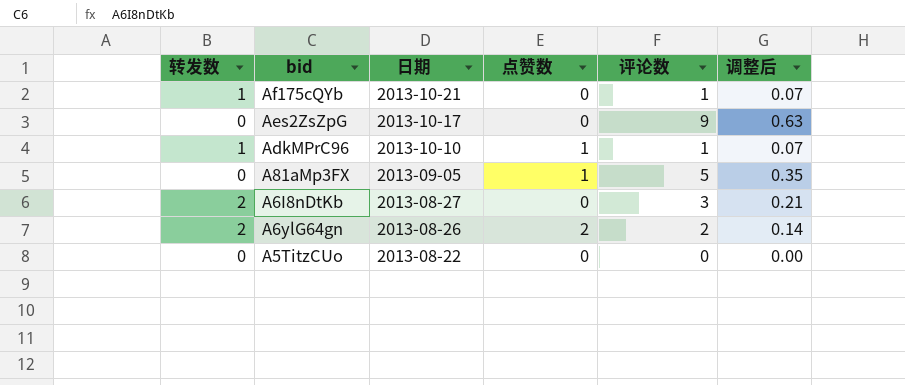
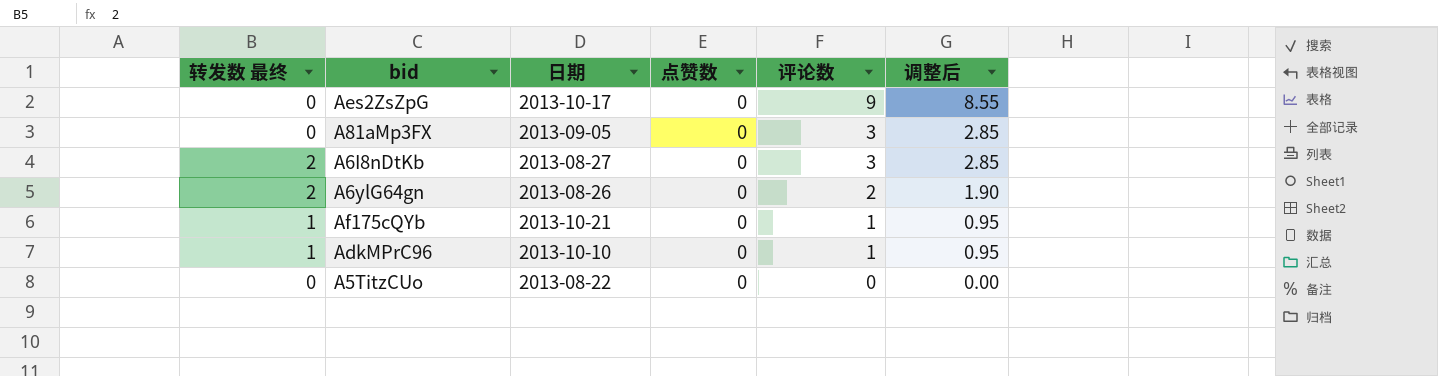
row order: 日期 descending -> 评论数 descending
column name: 转发数 -> 转发数 最终
column 调整后 | formula: [评论数] * 0.07 -> [评论数] * 0.95
A81aMp3FX | 点赞数: 1 -> 0
A81aMp3FX | 评论数: 5 -> 3
A6ylG64gn | 点赞数: 2 -> 0
AdkMPrC96 | 点赞数: 1 -> 0

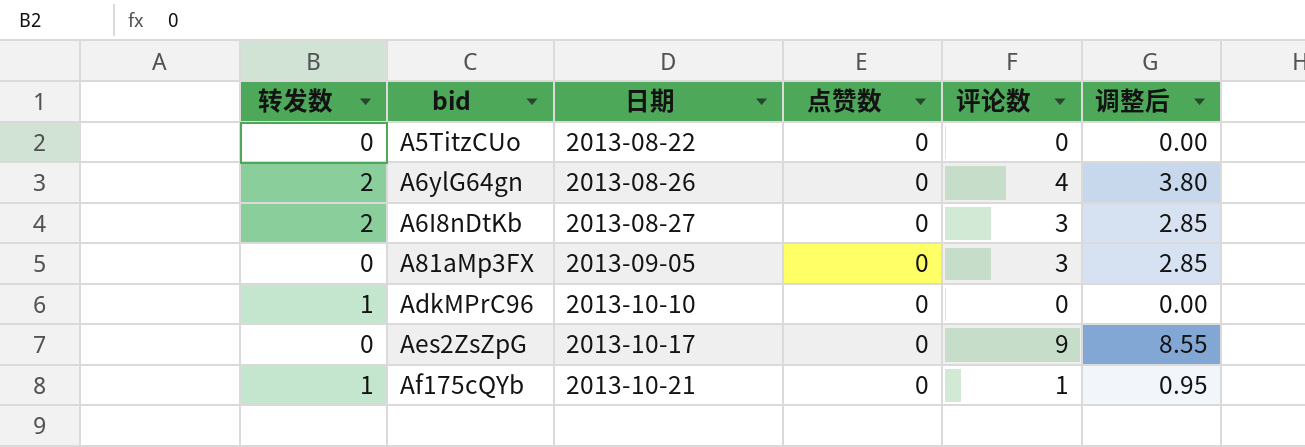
row order: 评论数 descending -> 日期 ascending
column name: 转发数 最终 -> 转发数
A6ylG64gn | 评论数: 2 -> 4
A6ylG64gn | 调整后: 1.90 -> 3.80
AdkMPrC96 | 评论数: 1 -> 0
AdkMPrC96 | 调整后: 0.95 -> 0.00

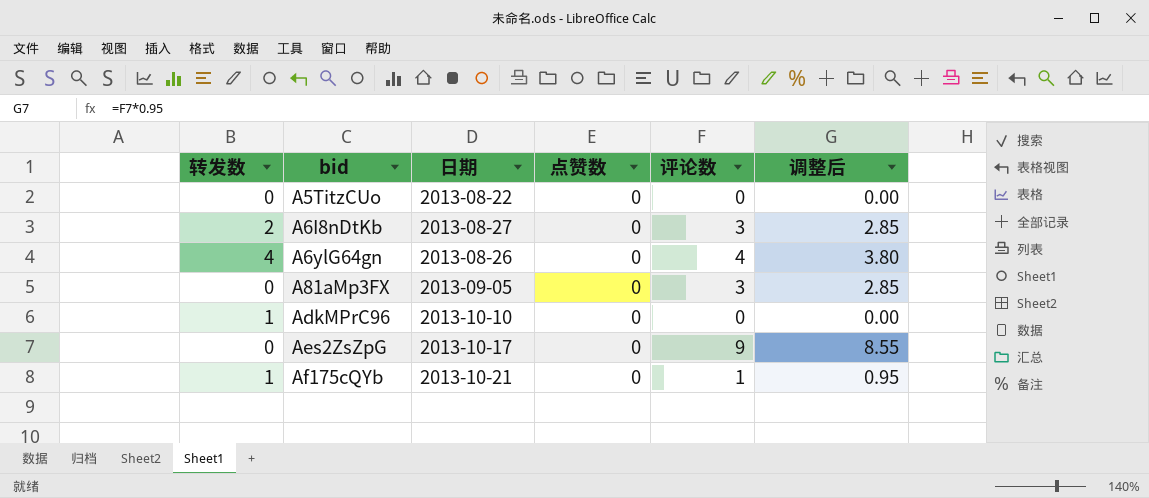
row order: 日期 ascending -> bid ascending
A6ylG64gn | 转发数: 2 -> 4

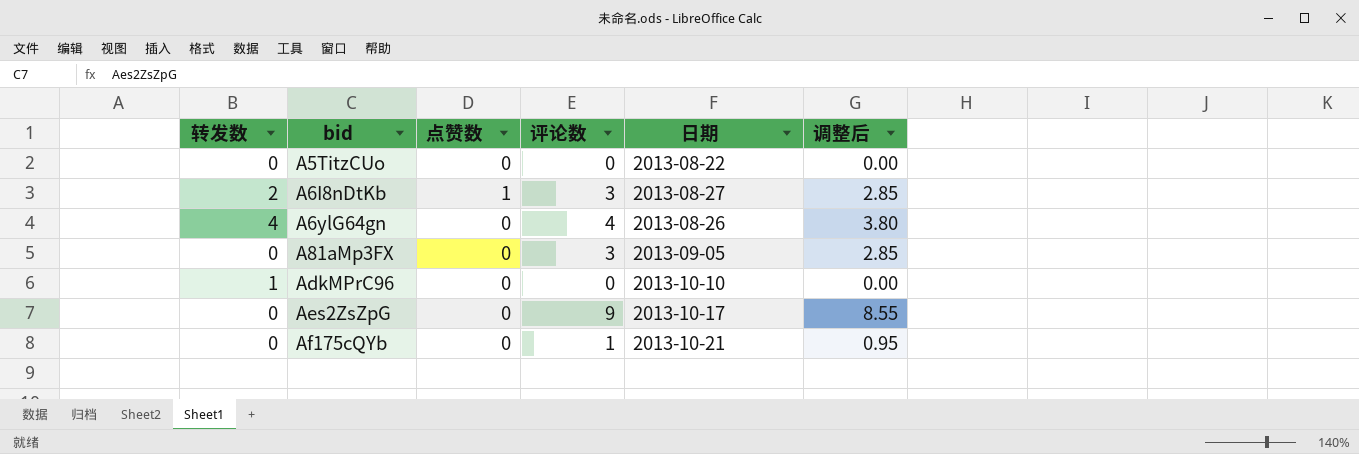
column 日期 | position: 3 -> 5
A6I8nDtKb | 点赞数: 0 -> 1
Af175cQYb | 转发数: 1 -> 0

